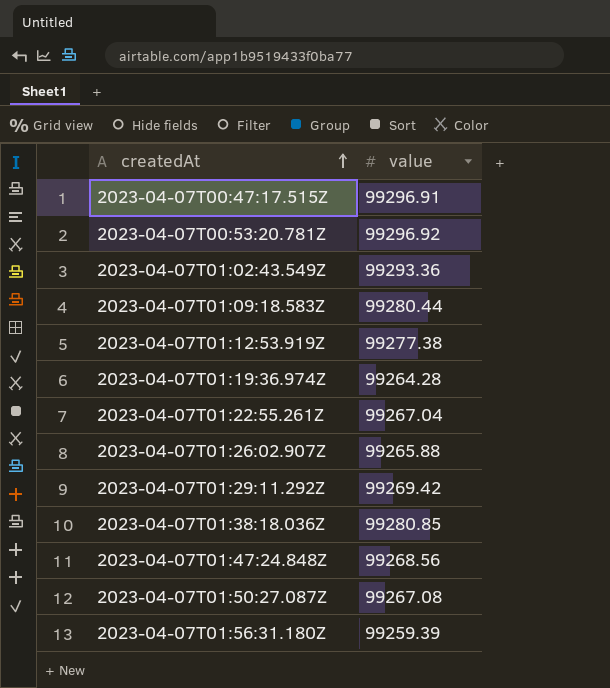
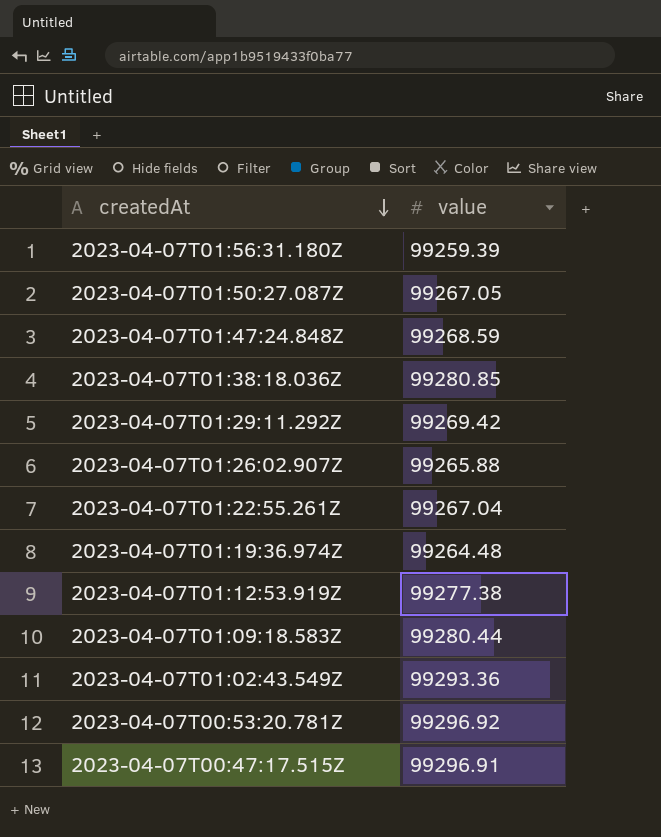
row order: createdAt ascending -> createdAt descending
2023-04-07T01:50:27.087Z | value: 99267.08 -> 99267.05
2023-04-07T01:47:24.848Z | value: 99268.56 -> 99268.59
2023-04-07T01:19:36.974Z | value: 99264.28 -> 99264.48

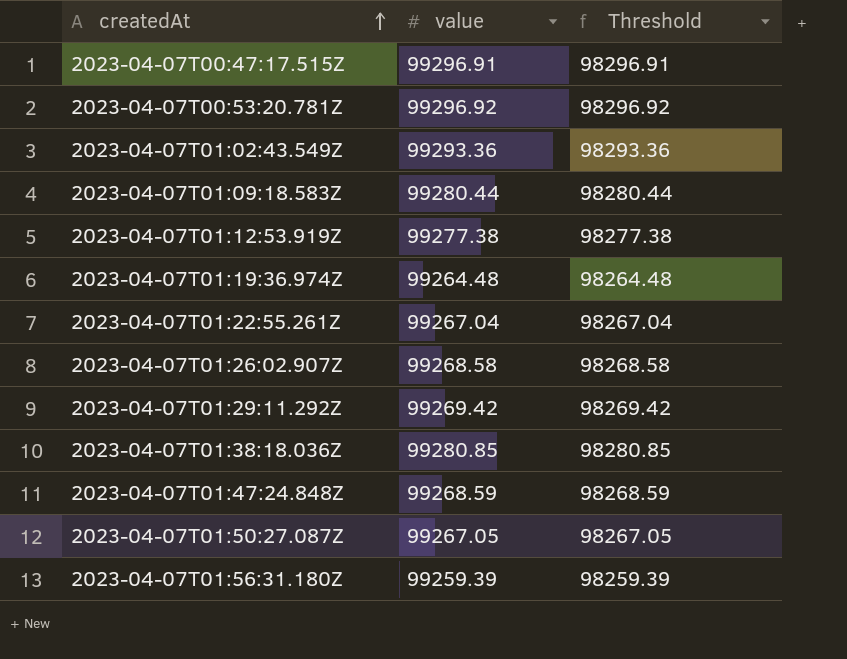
row order: createdAt descending -> createdAt ascending
column Threshold | formula: none -> [value] - 1000
2023-04-07T01:26:02.907Z | value: 99265.88 -> 99268.58

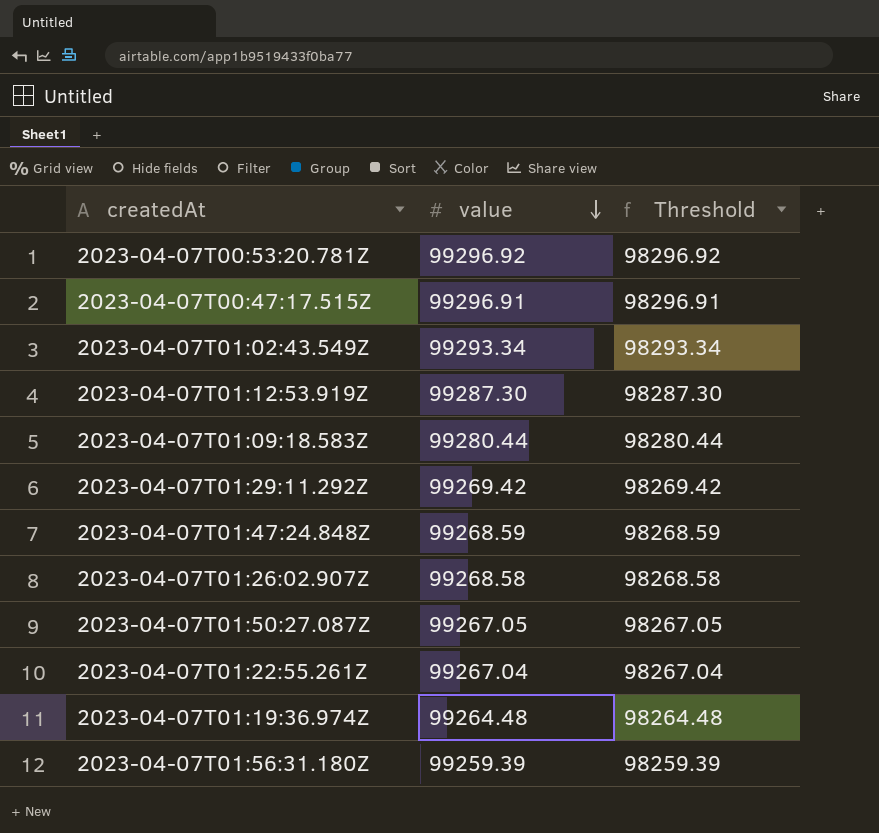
row order: createdAt ascending -> value descending
row 2023-04-07T01:38:18.036Z: 99280.85 | 98280.85 -> none
2023-04-07T01:02:43.549Z | value: 99293.36 -> 99293.34
2023-04-07T01:02:43.549Z | Threshold: 98293.36 -> 98293.34
2023-04-07T01:12:53.919Z | value: 99277.38 -> 99287.30
2023-04-07T01:12:53.919Z | Threshold: 98277.38 -> 98287.30

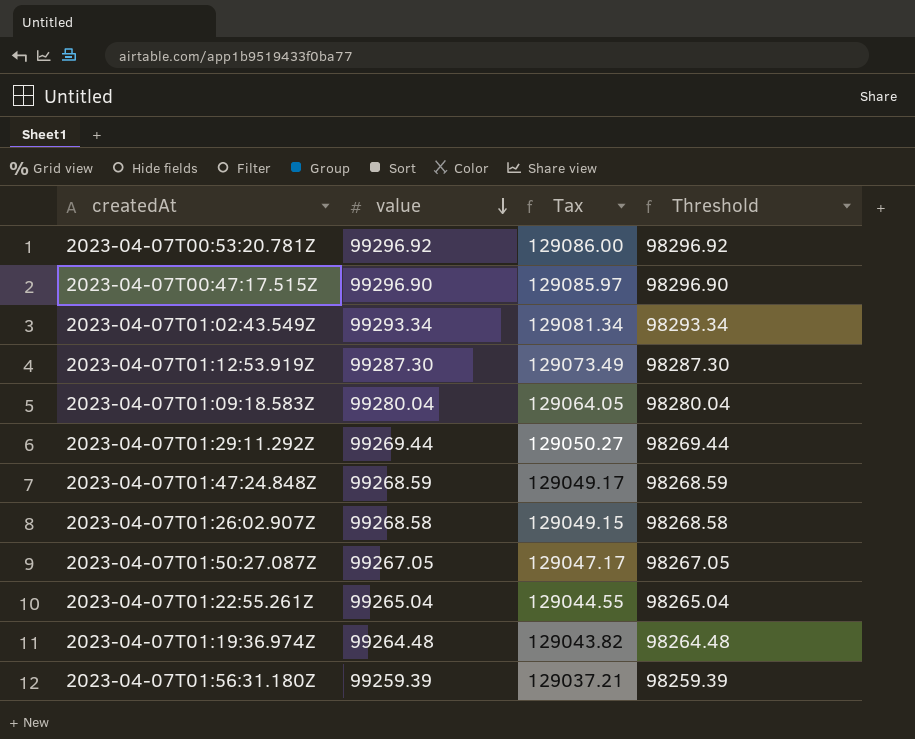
column Tax | formula: none -> [value] * 1.3
2023-04-07T00:47:17.515Z | value: 99296.91 -> 99296.90
2023-04-07T00:47:17.515Z | Threshold: 98296.91 -> 98296.90
2023-04-07T01:09:18.583Z | value: 99280.44 -> 99280.04
2023-04-07T01:09:18.583Z | Threshold: 98280.44 -> 98280.04
2023-04-07T01:29:11.292Z | value: 99269.42 -> 99269.44
2023-04-07T01:29:11.292Z | Threshold: 98269.42 -> 98269.44
2023-04-07T01:22:55.261Z | value: 99267.04 -> 99265.04
2023-04-07T01:22:55.261Z | Threshold: 98267.04 -> 98265.04

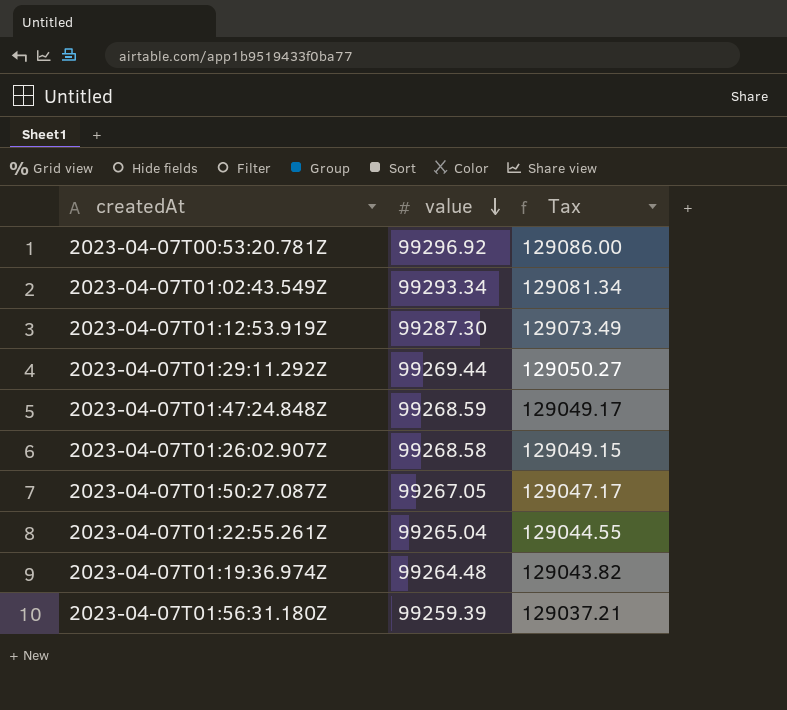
column Threshold | formula: [value] - 1000 -> none
row 2023-04-07T00:47:17.515Z: 99296.90 | 129085.97 | 98296.90 -> none
row 2023-04-07T01:09:18.583Z: 99280.04 | 129064.05 | 98280.04 -> none

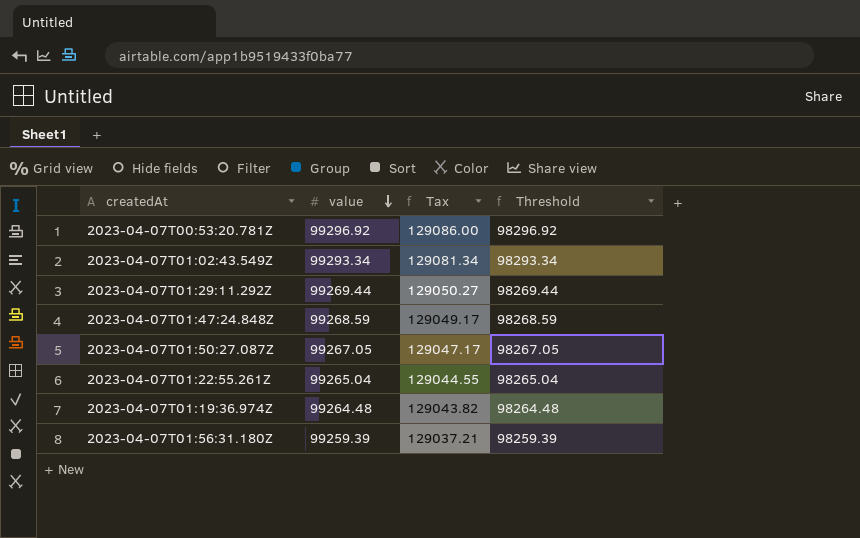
column Threshold | formula: none -> [value] - 1000
row 2023-04-07T01:12:53.919Z: 99287.30 | 129073.49 -> none
row 2023-04-07T01:26:02.907Z: 99268.58 | 129049.15 -> none

